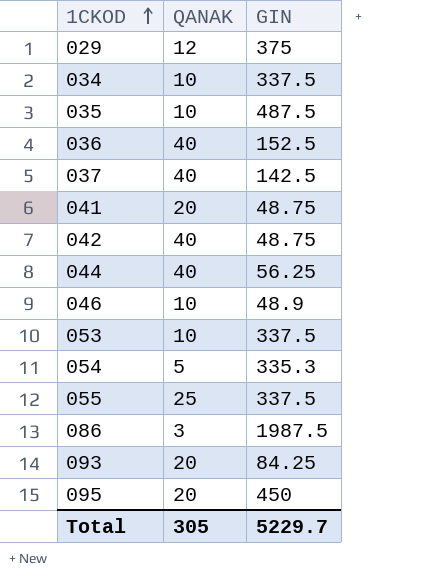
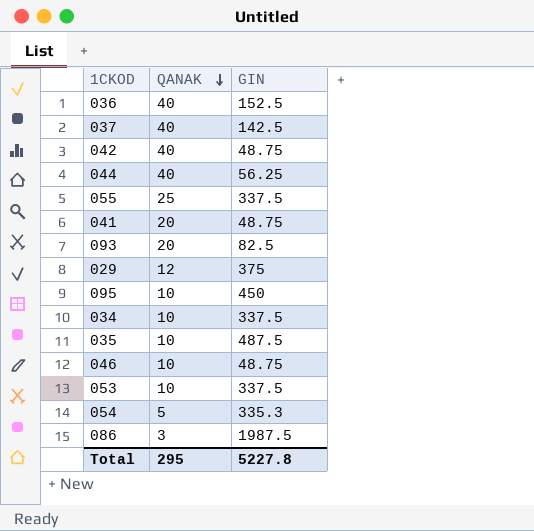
row order: 1CKOD ascending -> QANAK descending
093 | GIN: 84.25 -> 82.5
095 | QANAK: 20 -> 10
046 | GIN: 48.9 -> 48.75
Total | QANAK: 305 -> 295
Total | GIN: 5229.7 -> 5227.8

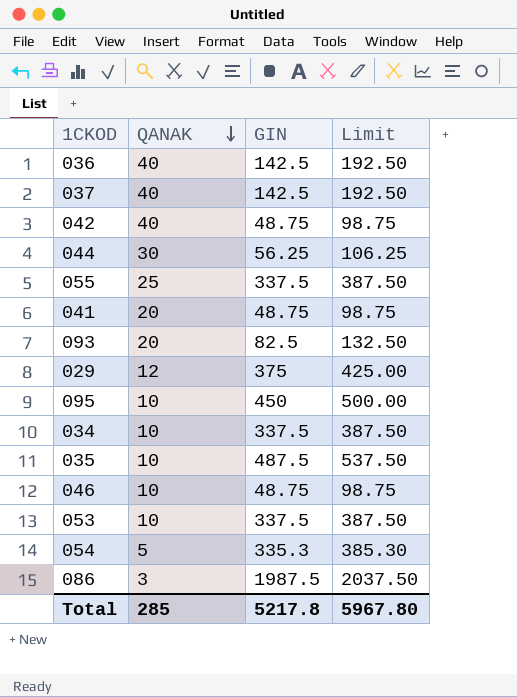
column Limit | formula: none -> [GIN] + 50
036 | GIN: 152.5 -> 142.5
044 | QANAK: 40 -> 30
Total | QANAK: 295 -> 285
Total | GIN: 5227.8 -> 5217.8

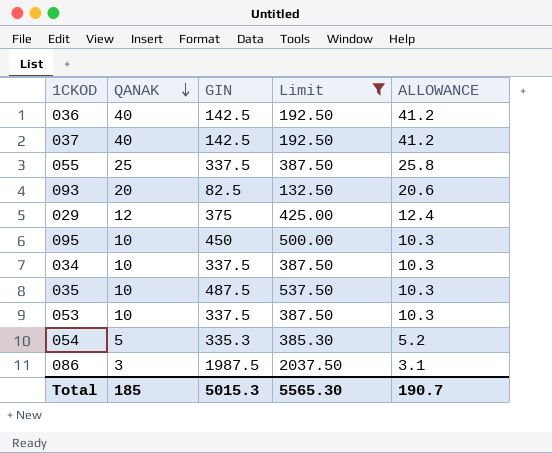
filter: none -> Limit >= 132.50
column ALLOWANCE | formula: none -> [QANAK] * 1.03
Total | QANAK: 285 -> 185
Total | GIN: 5217.8 -> 5015.3
Total | Limit: 5967.80 -> 5565.30

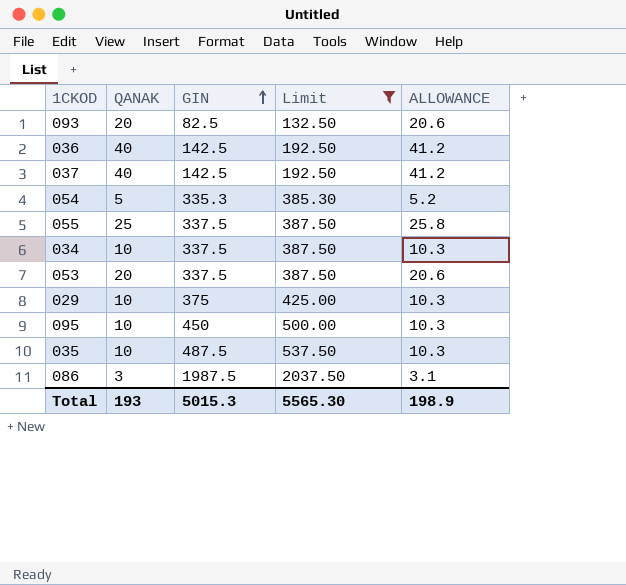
row order: QANAK descending -> GIN ascending
053 | QANAK: 10 -> 20
053 | ALLOWANCE: 10.3 -> 20.6
029 | QANAK: 12 -> 10
029 | ALLOWANCE: 12.4 -> 10.3
Total | QANAK: 185 -> 193
Total | ALLOWANCE: 190.7 -> 198.9

